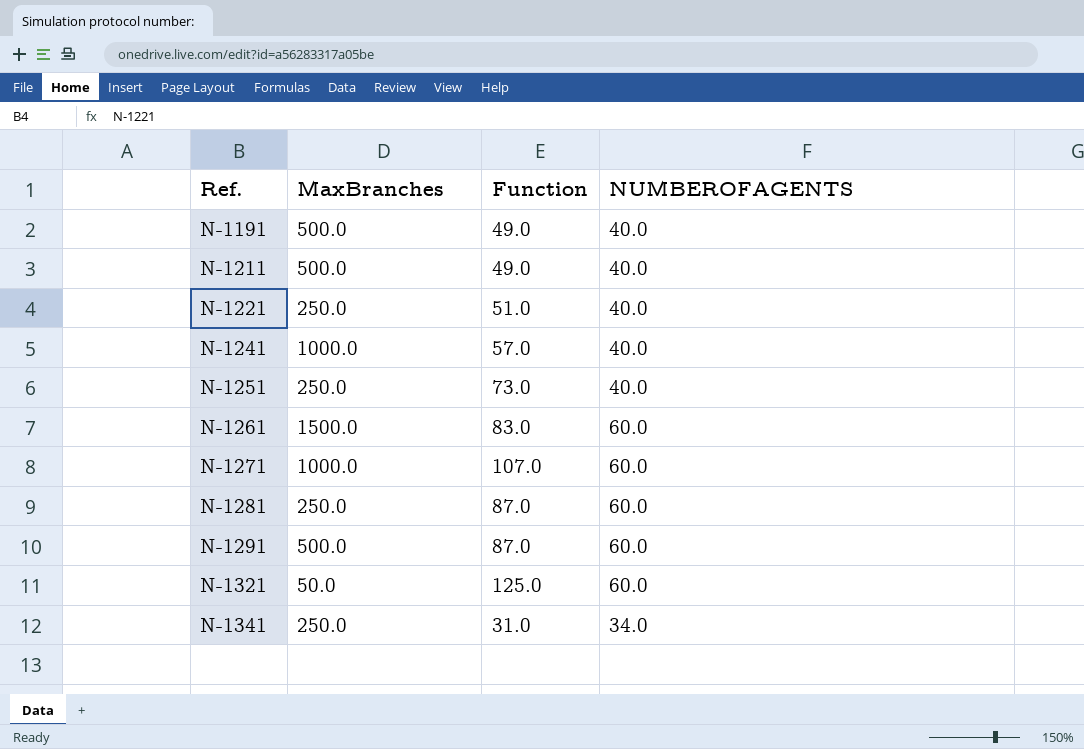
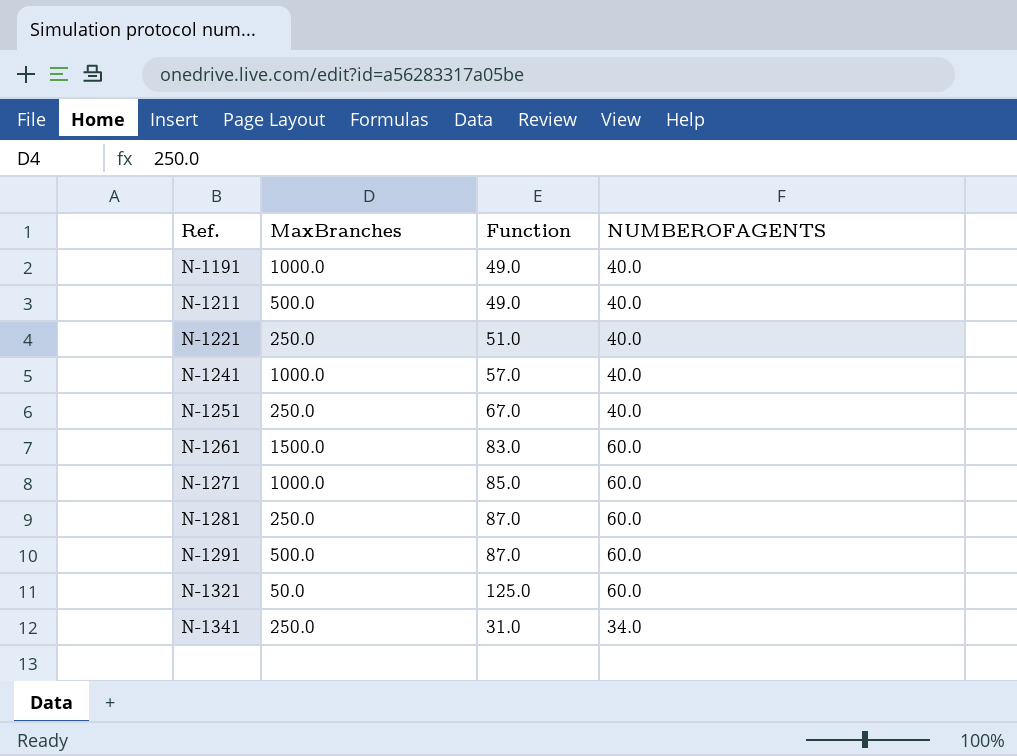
N-1191 | MaxBranches: 500.0 -> 1000.0
N-1251 | Function: 73.0 -> 67.0
N-1271 | Function: 107.0 -> 85.0

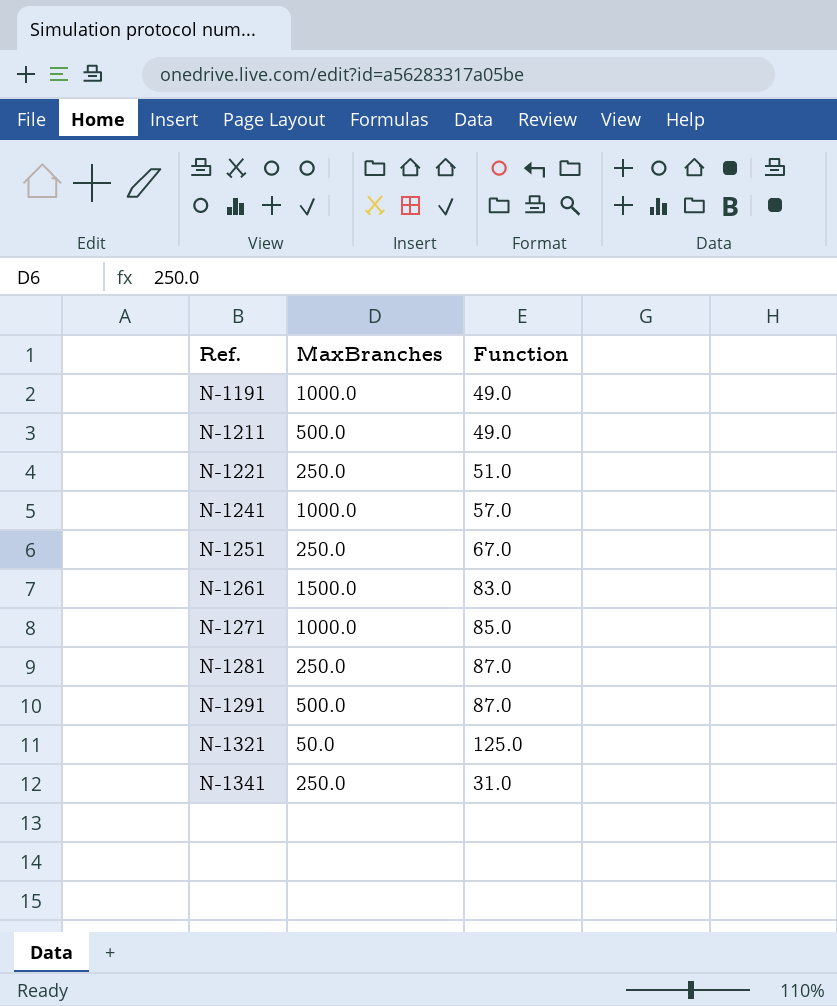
column NUMBEROFAGENTS | position: 4 -> none

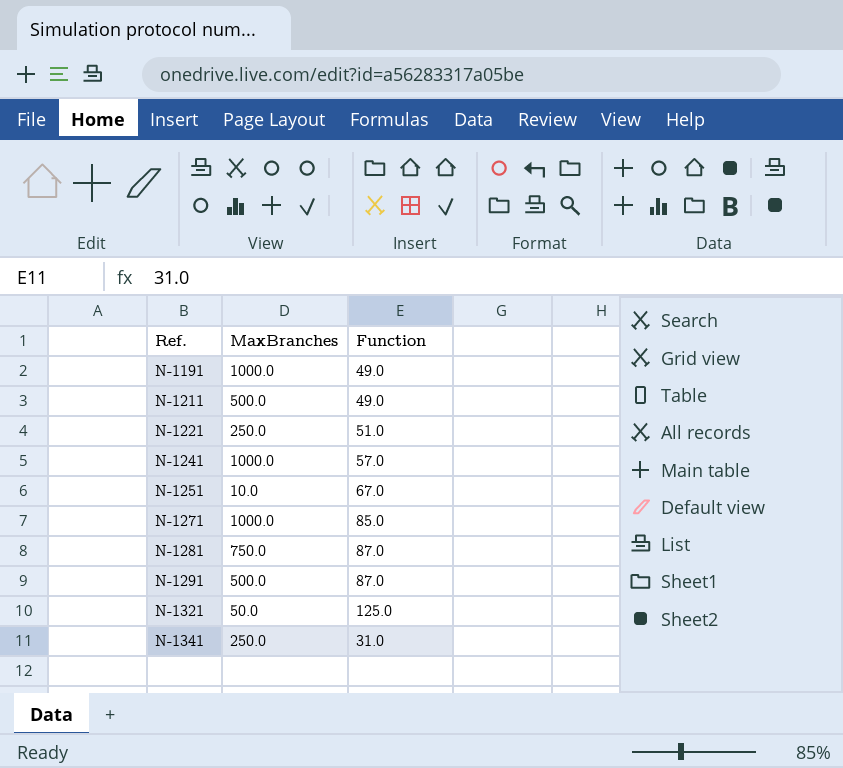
row N-1261: 1500.0 | 83.0 -> none
N-1251 | MaxBranches: 250.0 -> 10.0
N-1281 | MaxBranches: 250.0 -> 750.0

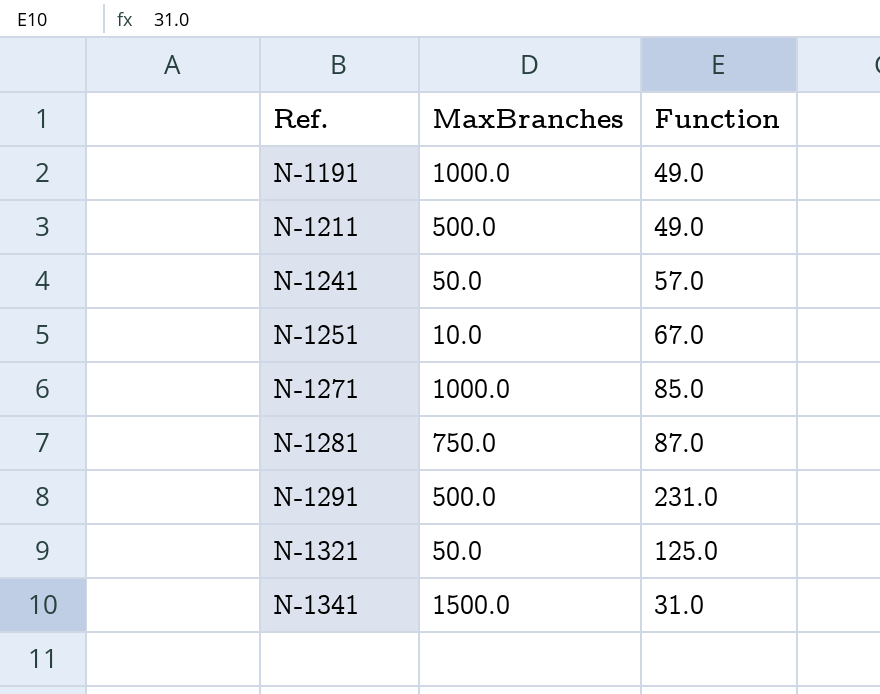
row N-1221: 250.0 | 51.0 -> none
N-1241 | MaxBranches: 1000.0 -> 50.0
N-1291 | Function: 87.0 -> 231.0
N-1341 | MaxBranches: 250.0 -> 1500.0

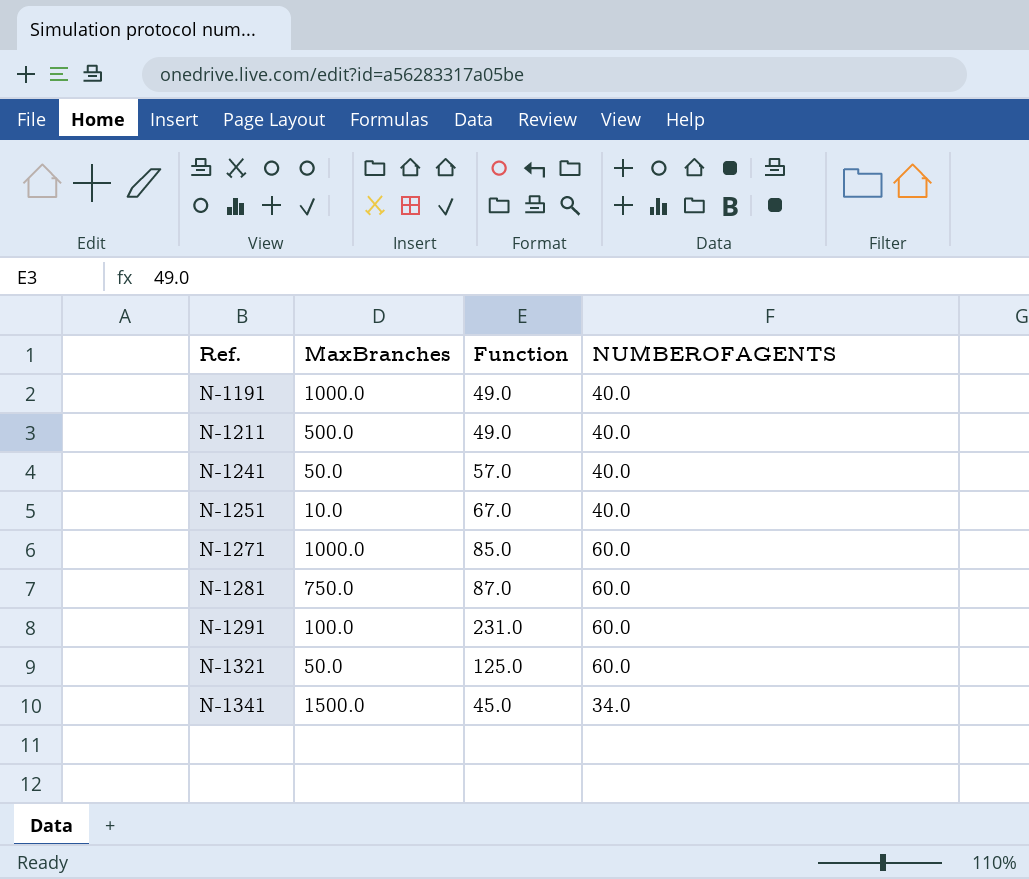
column NUMBEROFAGENTS | position: none -> 4
N-1291 | MaxBranches: 500.0 -> 100.0
N-1341 | Function: 31.0 -> 45.0

